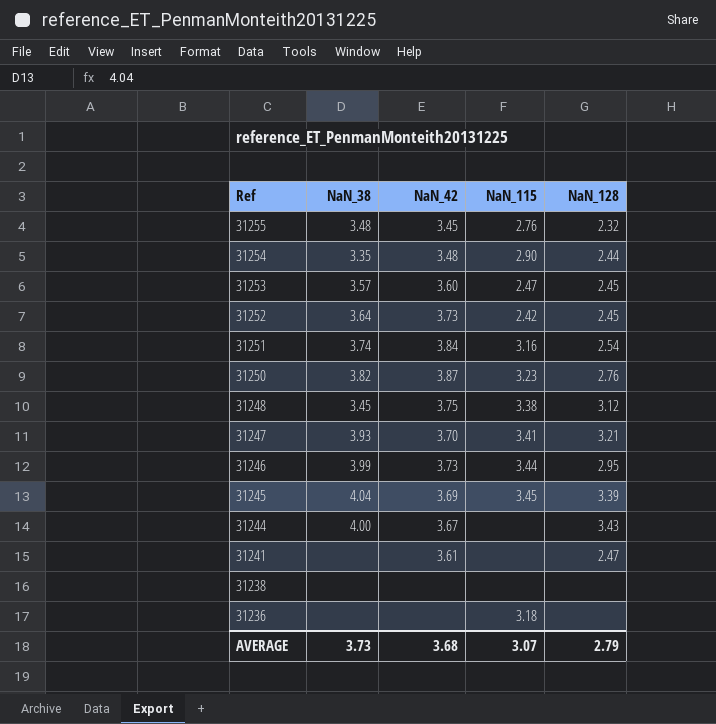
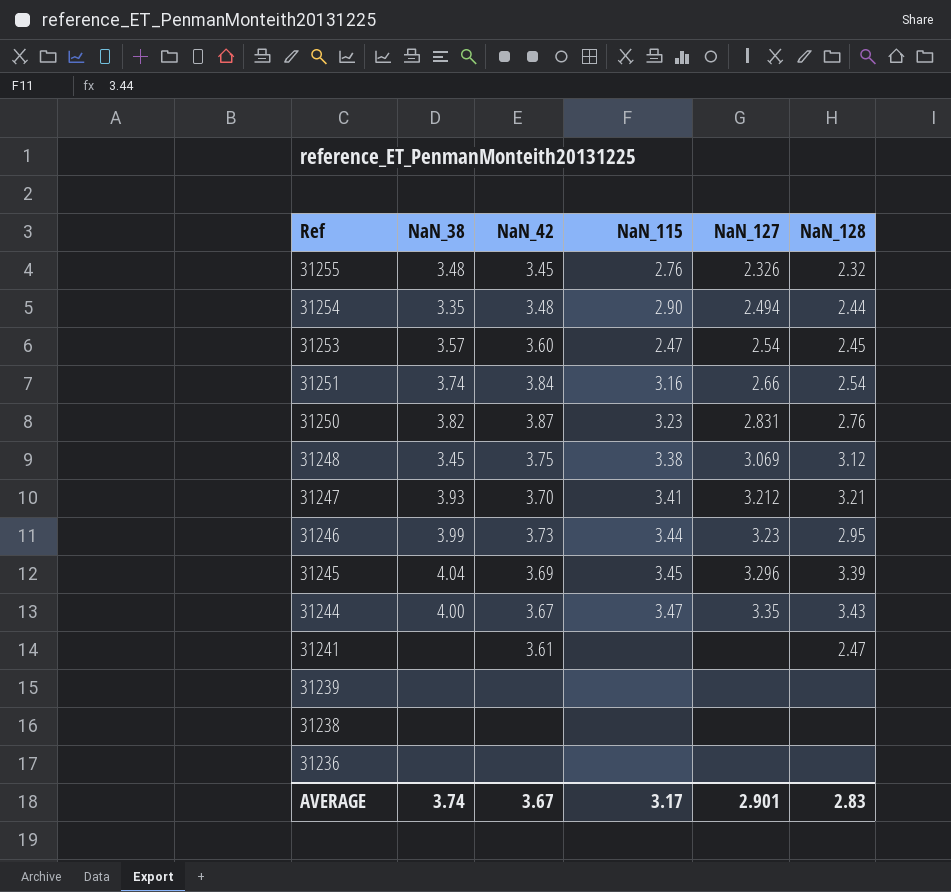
column NaN_127 | position: none -> 5
row 31252: 3.64 | 3.73 | 2.42 | 2.45 -> none
31244 | NaN_115: none -> 3.47
row 31239: none -> none | none | none | none | none
31236 | NaN_115: 3.18 -> none
AVERAGE | NaN_38: 3.73 -> 3.74
AVERAGE | NaN_42: 3.68 -> 3.67
AVERAGE | NaN_115: 3.07 -> 3.17
AVERAGE | NaN_128: 2.79 -> 2.83

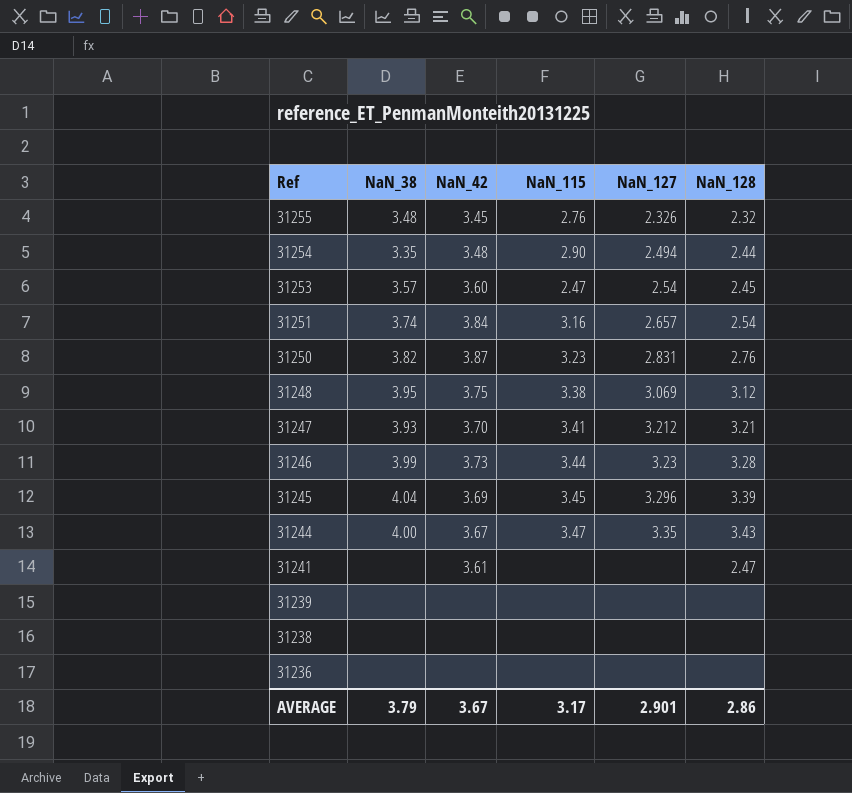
31251 | NaN_127: 2.66 -> 2.657
31248 | NaN_38: 3.45 -> 3.95
31246 | NaN_128: 2.95 -> 3.28
AVERAGE | NaN_38: 3.74 -> 3.79
AVERAGE | NaN_128: 2.83 -> 2.86

